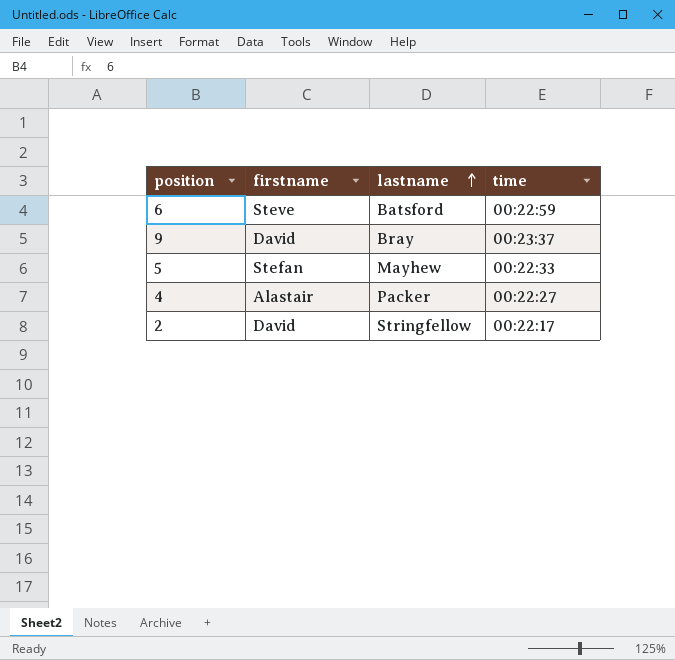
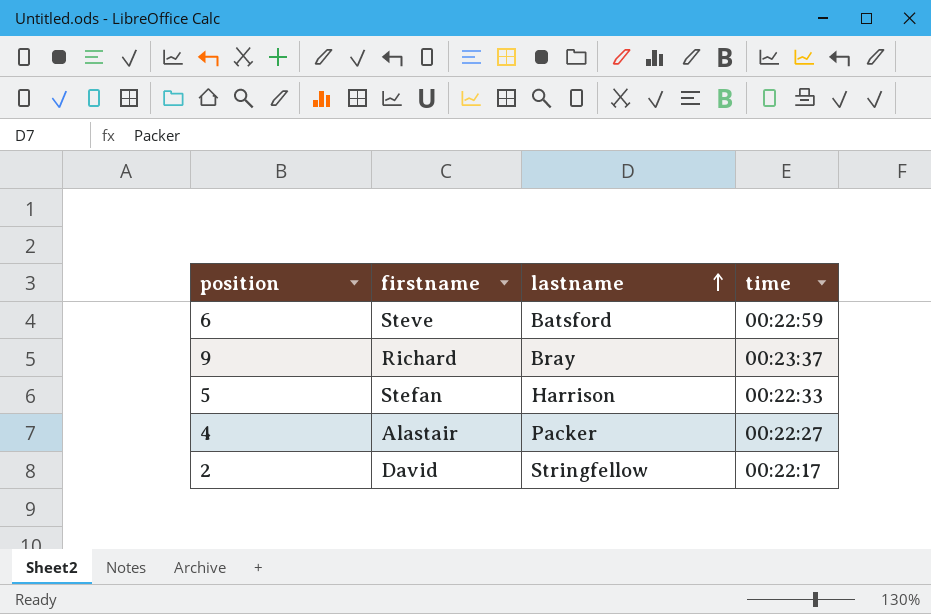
9 | firstname: David -> Richard
5 | lastname: Mayhew -> Harrison

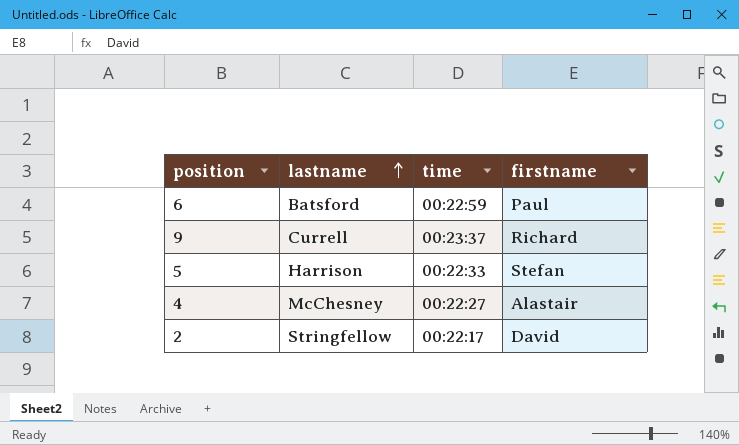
column firstname | position: 2 -> 4
6 | firstname: Steve -> Paul
9 | lastname: Bray -> Currell
4 | lastname: Packer -> McChesney

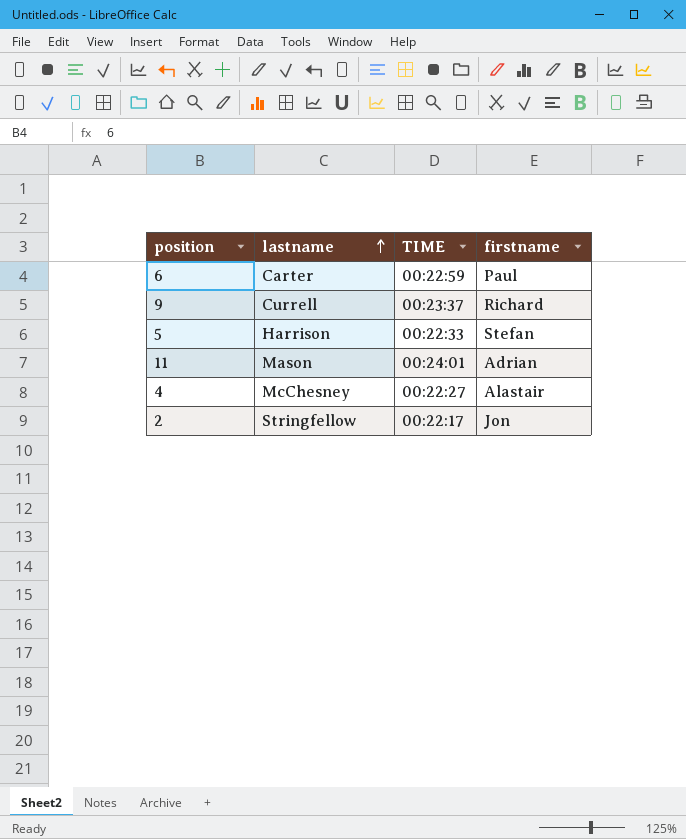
column name: time -> TIME
6 | lastname: Batsford -> Carter
row 11: none -> Mason | 00:24:01 | Adrian
2 | firstname: David -> Jon

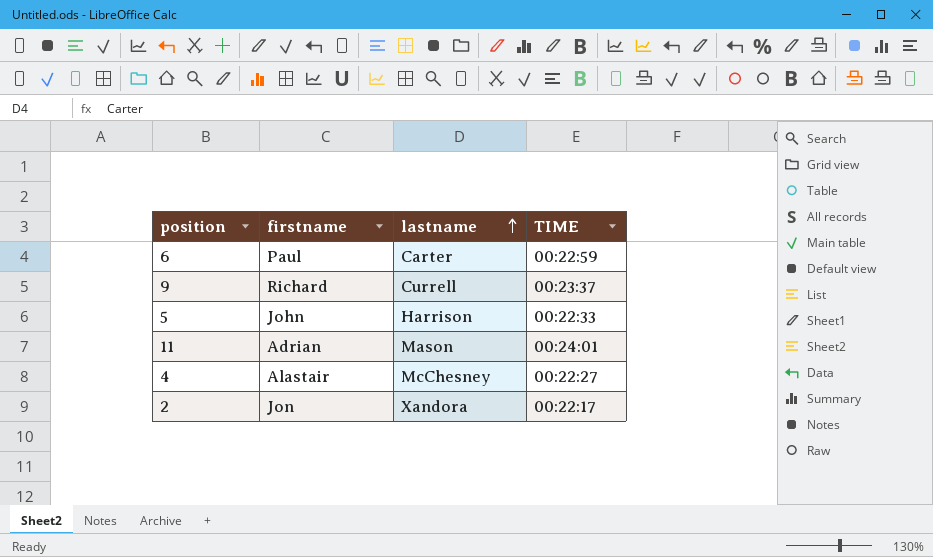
column firstname | position: 4 -> 2
5 | firstname: Stefan -> John
2 | lastname: Stringfellow -> Xandora

